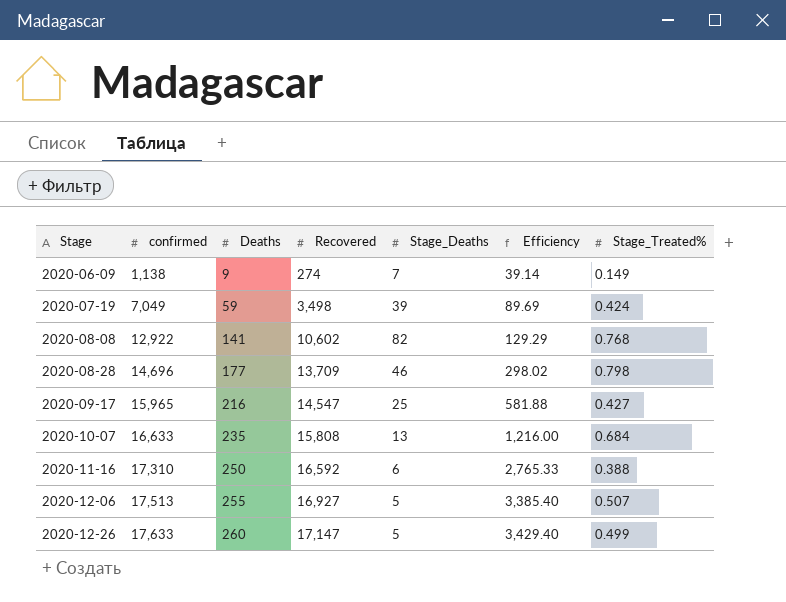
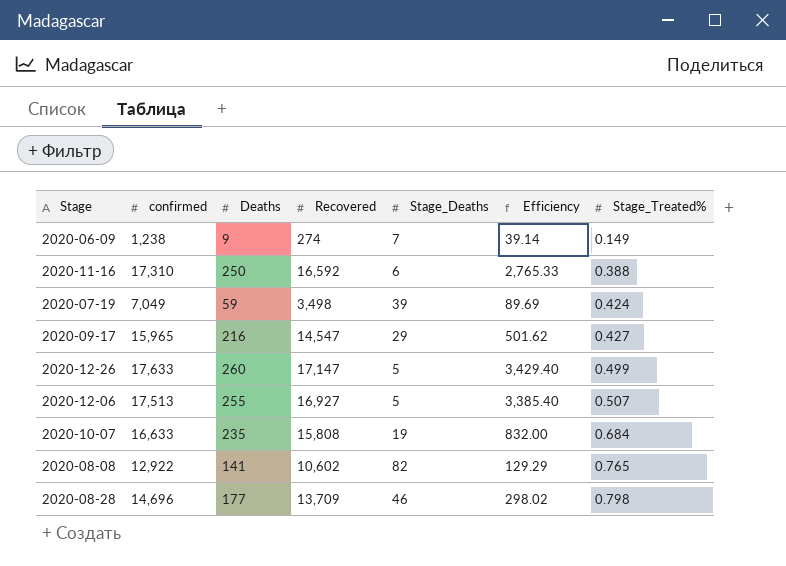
row order: Stage ascending -> Stage_Treated% ascending
2020-06-09 | confirmed: 1,138 -> 1,238
2020-09-17 | Stage_Deaths: 25 -> 29
2020-09-17 | Efficiency: 581.88 -> 501.62
2020-10-07 | Stage_Deaths: 13 -> 19
2020-10-07 | Efficiency: 1,216.00 -> 832.00
2020-08-08 | Stage_Treated%: 0.768 -> 0.765

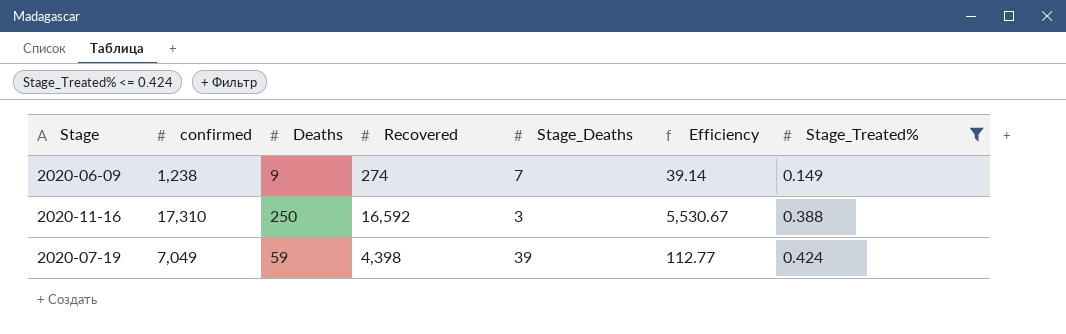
filter: none -> Stage_Treated% <= 0.424
2020-11-16 | Stage_Deaths: 6 -> 3
2020-11-16 | Efficiency: 2,765.33 -> 5,530.67
2020-07-19 | Recovered: 3,498 -> 4,398
2020-07-19 | Efficiency: 89.69 -> 112.77

